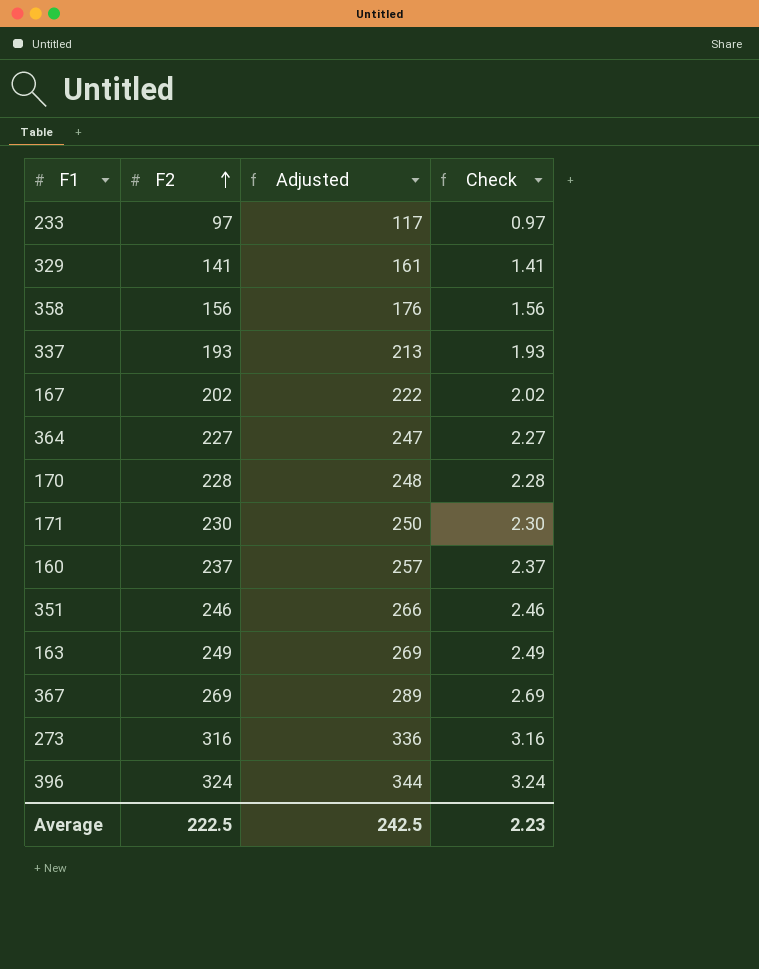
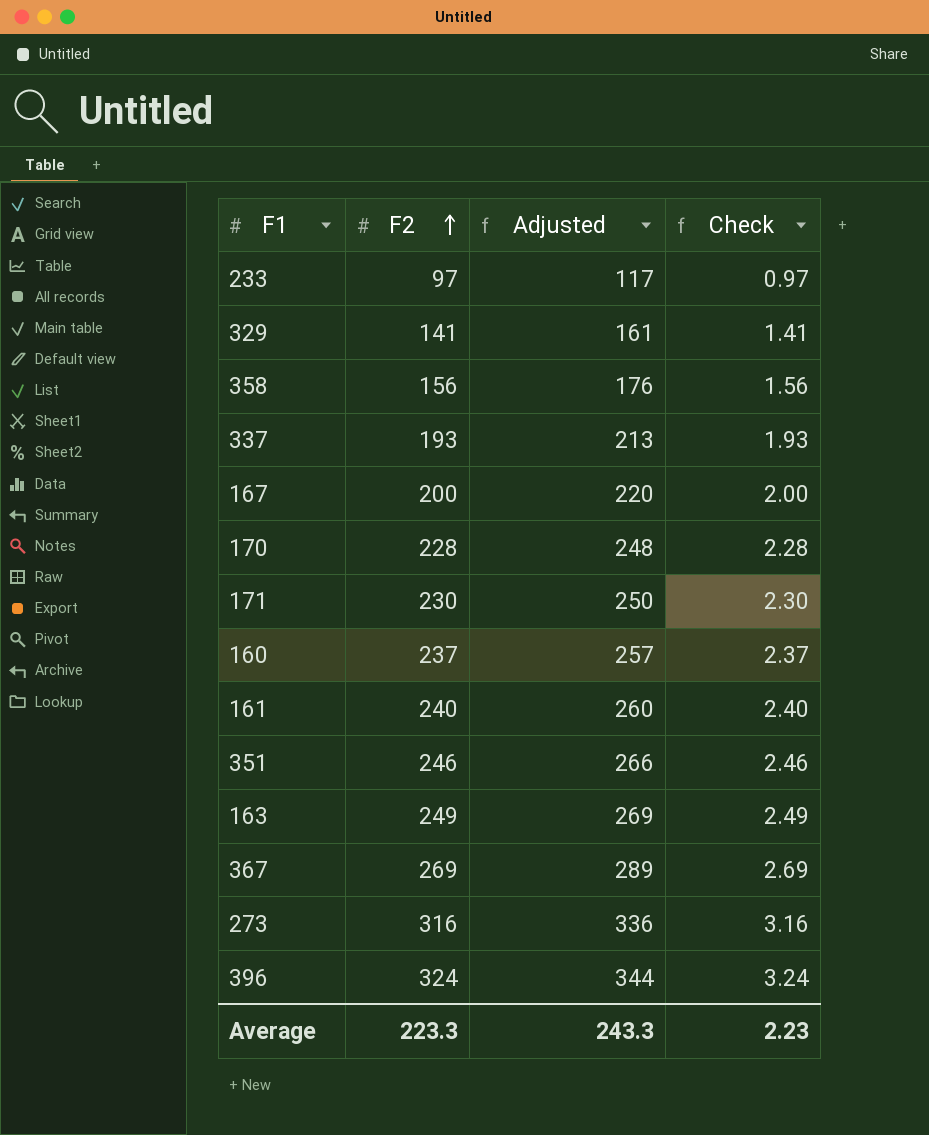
row 364: 227 | 247 | 2.27 -> none
167 | F2: 202 -> 200
167 | Adjusted: 222 -> 220
167 | Check: 2.02 -> 2.00
row 161: none -> 240 | 260 | 2.40
Average | F2: 222.5 -> 223.3
Average | Adjusted: 242.5 -> 243.3

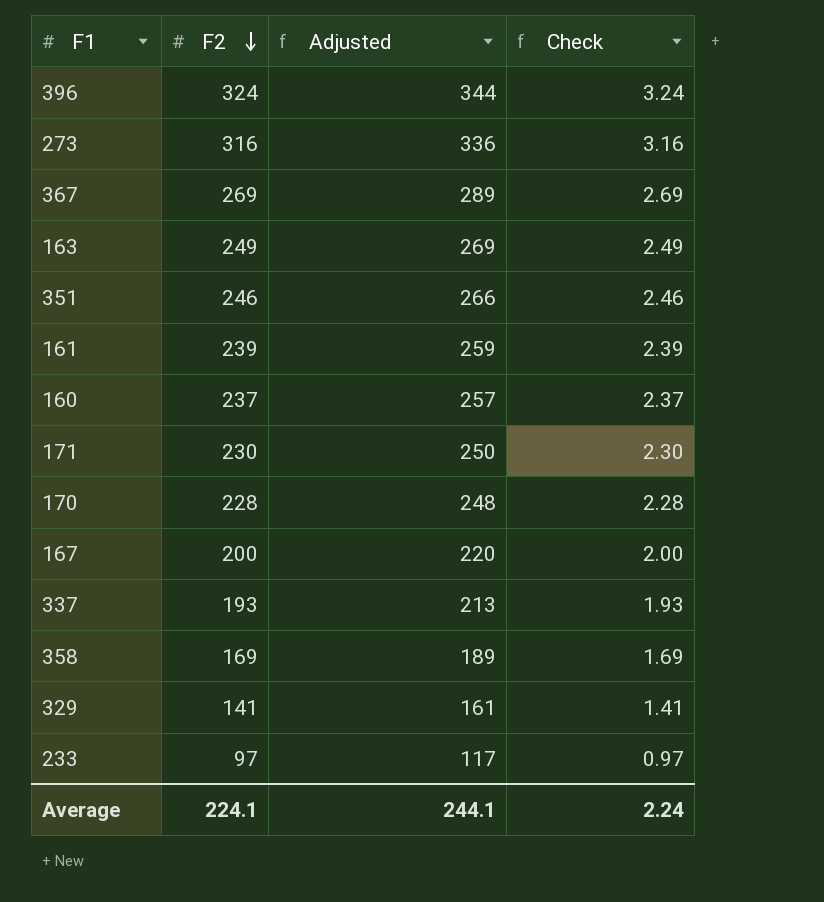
row order: F2 ascending -> F2 descending
161 | F2: 240 -> 239
161 | Adjusted: 260 -> 259
161 | Check: 2.40 -> 2.39
358 | F2: 156 -> 169
358 | Adjusted: 176 -> 189
358 | Check: 1.56 -> 1.69
Average | F2: 223.3 -> 224.1
Average | Adjusted: 243.3 -> 244.1
Average | Check: 2.23 -> 2.24

